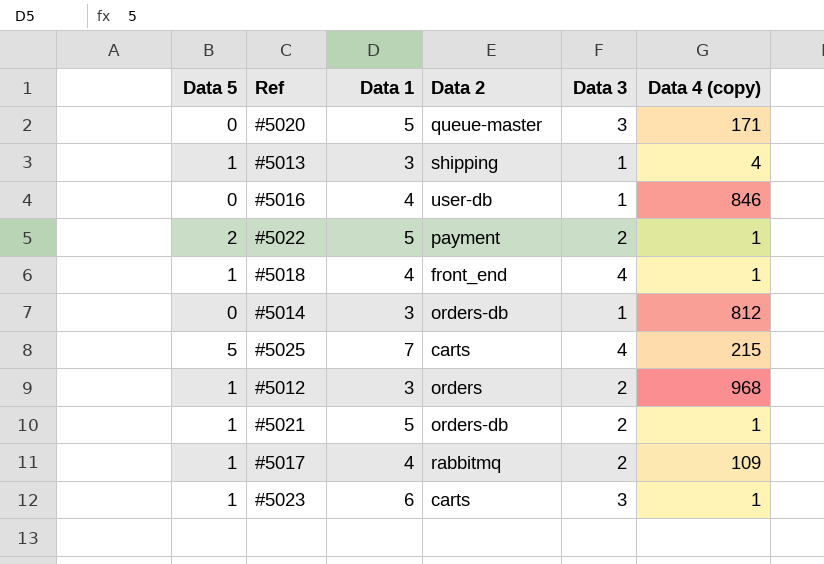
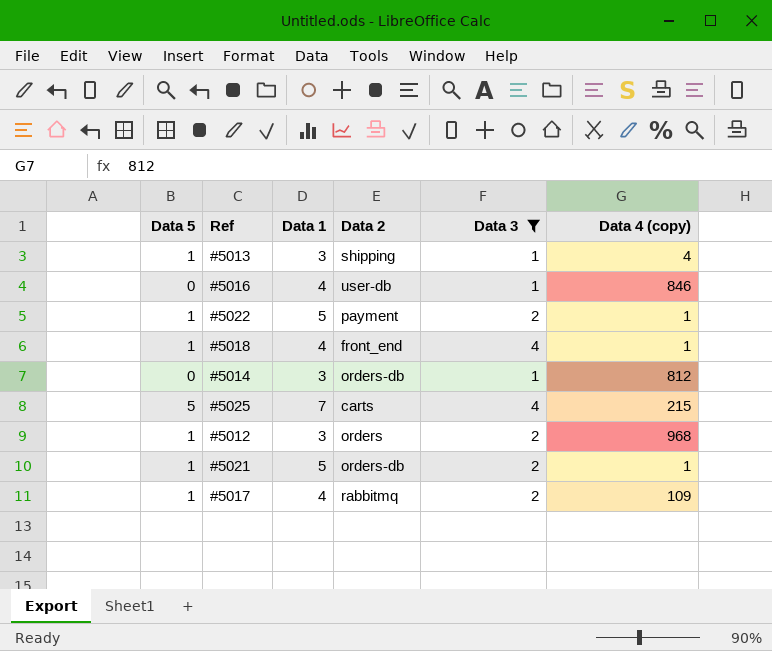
filter: none -> Data 3 != 3
#5022 | Data 5: 2 -> 1

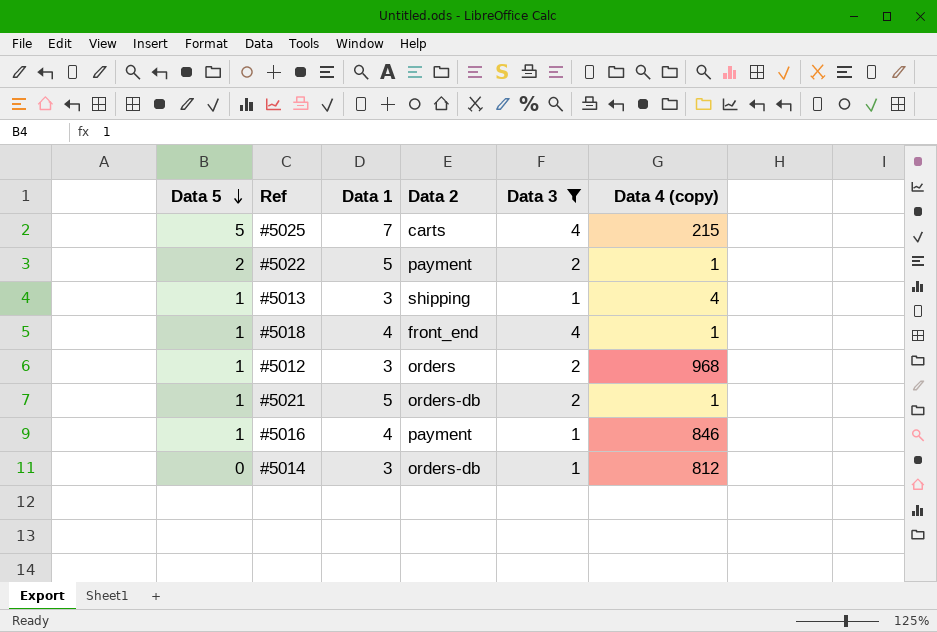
row order: none -> Data 5 descending
row #5017: 1 | 4 | rabbitmq | 2 | 109 -> none
#5022 | Data 5: 1 -> 2
#5016 | Data 5: 0 -> 1
#5016 | Data 2: user-db -> payment

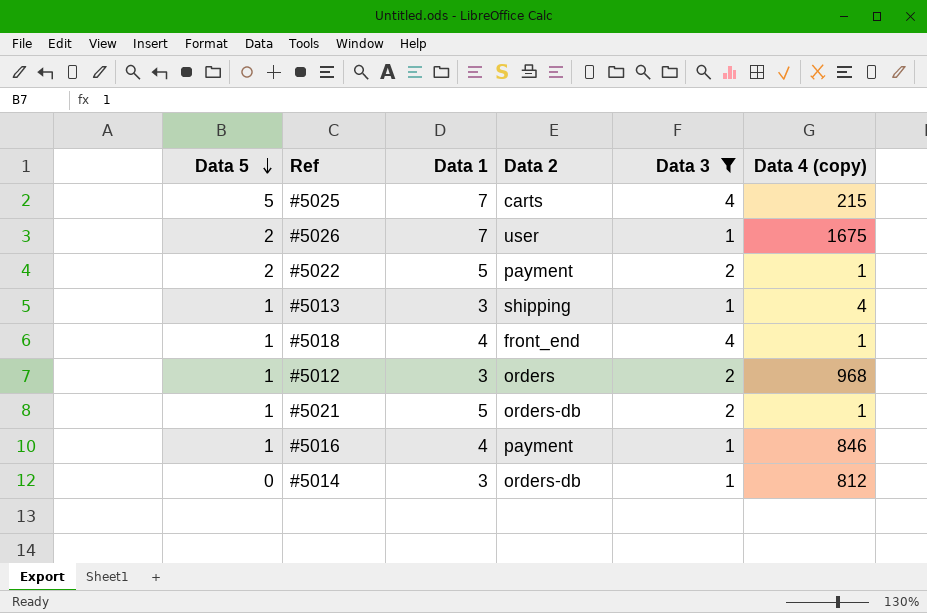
row #5026: none -> 2 | 7 | user | 1 | 1675

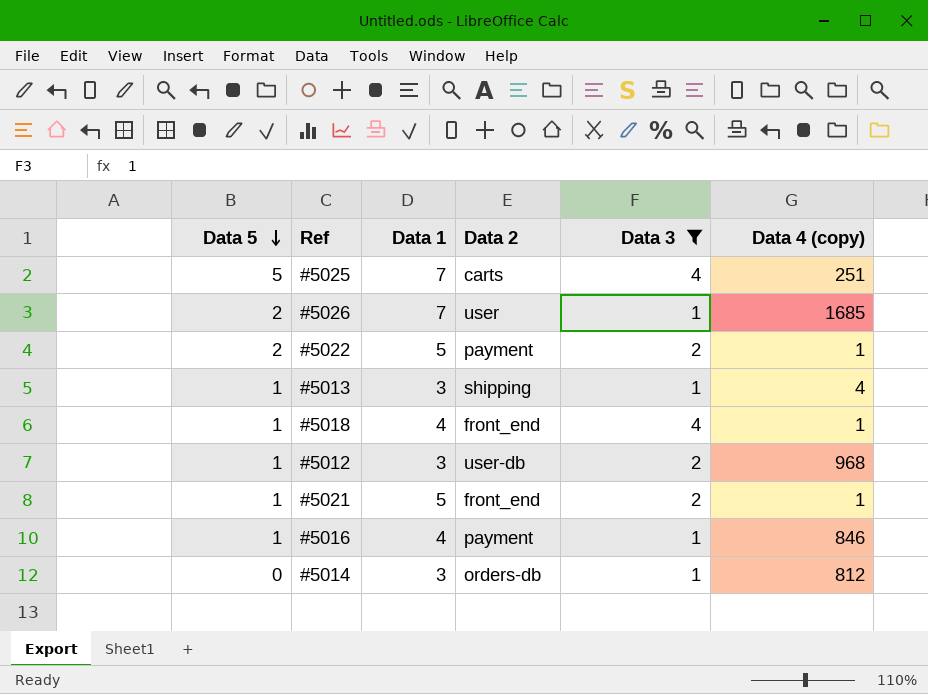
#5025 | Data 4 (copy): 215 -> 251
#5026 | Data 4 (copy): 1675 -> 1685
#5012 | Data 2: orders -> user-db
#5021 | Data 2: orders-db -> front_end

